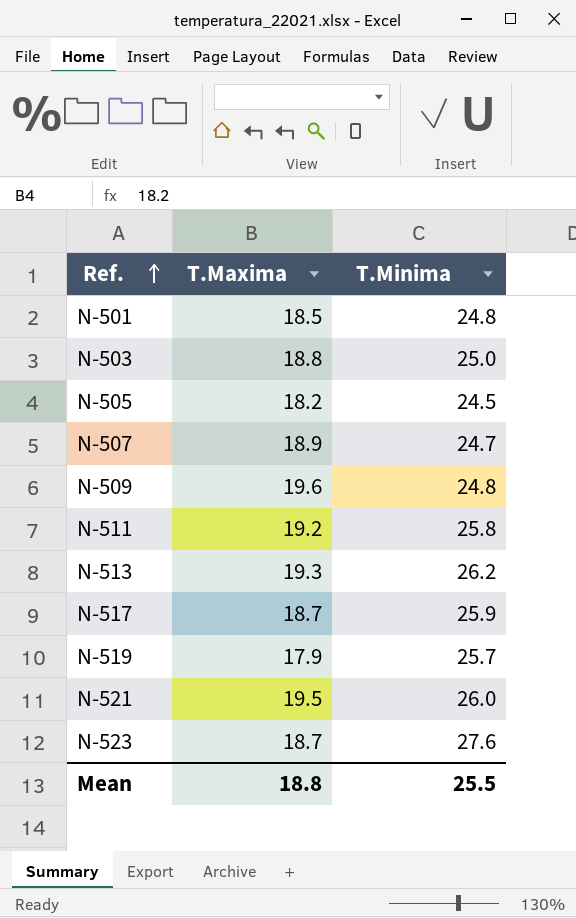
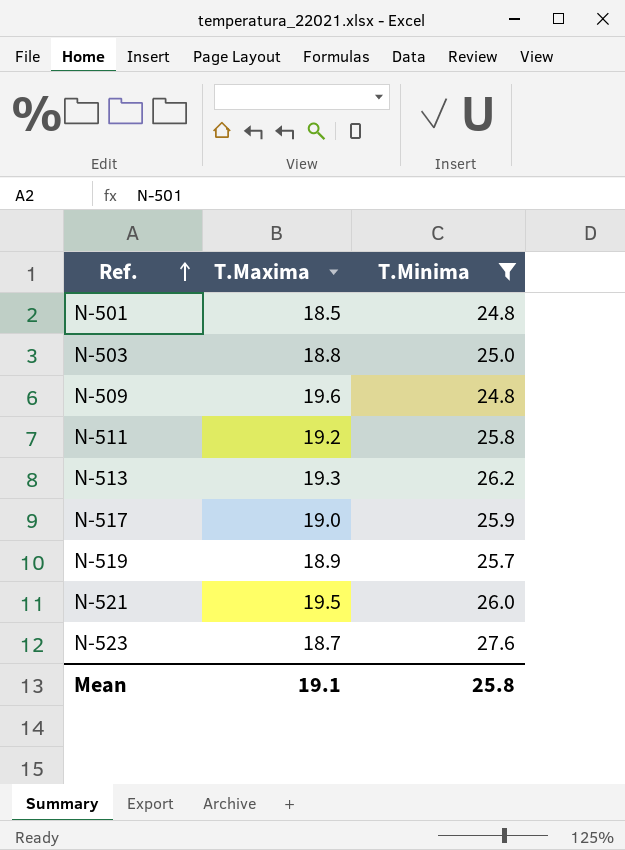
filter: none -> T.Minima >= 24.8
N-517 | T.Maxima: 18.7 -> 19.0
N-519 | T.Maxima: 17.9 -> 18.9
Mean | T.Maxima: 18.8 -> 19.1
Mean | T.Minima: 25.5 -> 25.8

